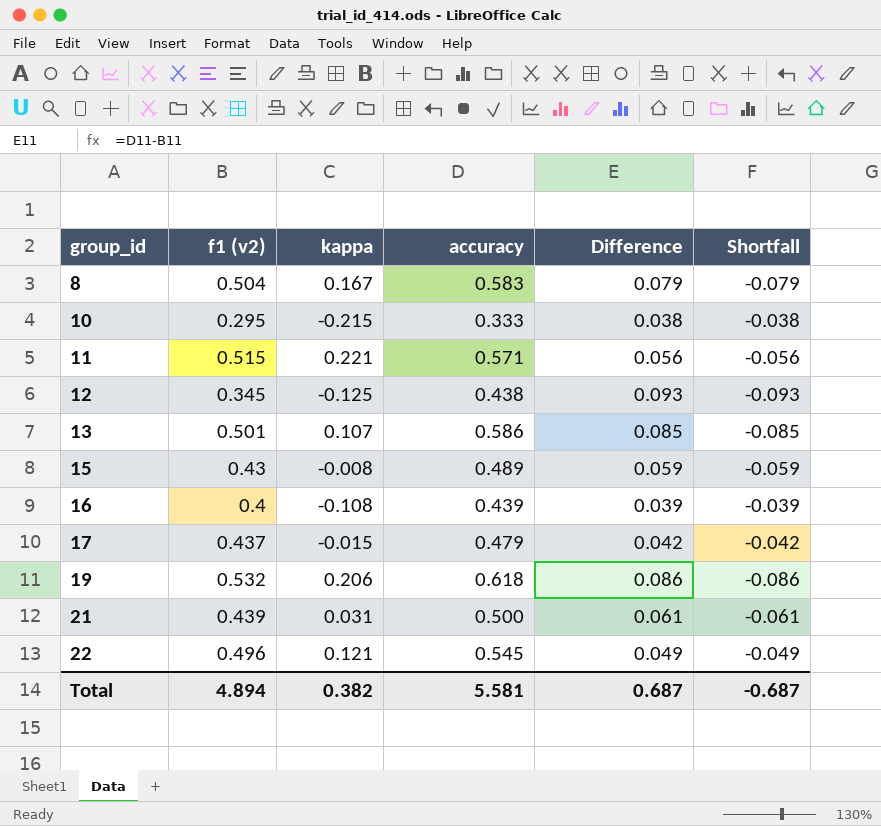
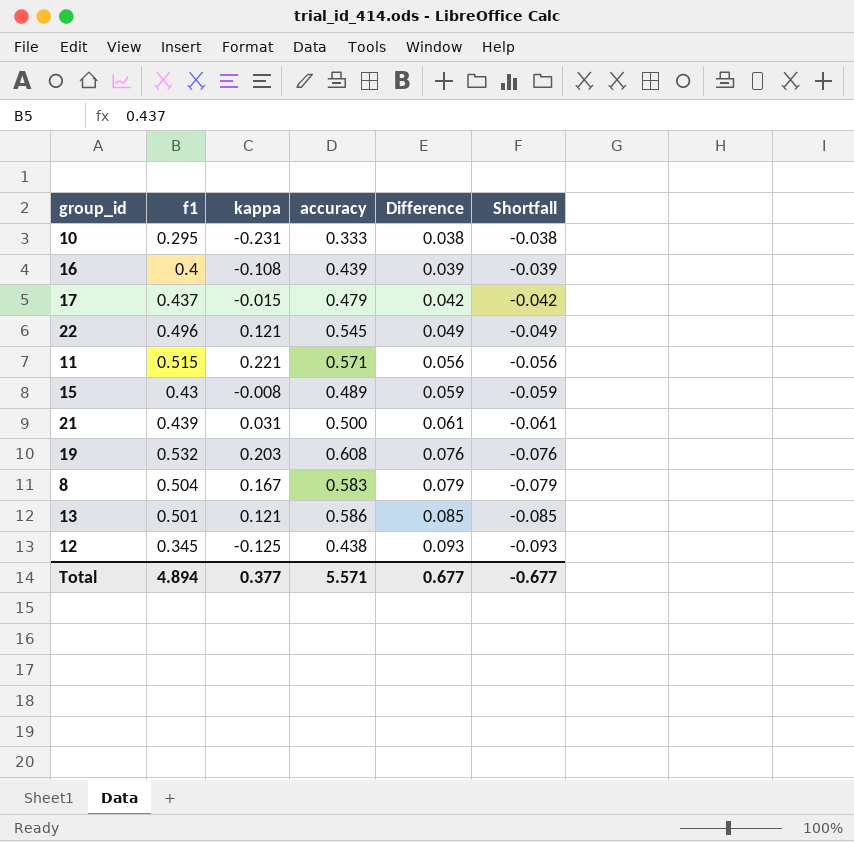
row order: group_id ascending -> Difference ascending
column name: f1 (v2) -> f1
10 | kappa: -0.215 -> -0.231
19 | kappa: 0.206 -> 0.203
19 | accuracy: 0.618 -> 0.608
19 | Difference: 0.086 -> 0.076
19 | Shortfall: -0.086 -> -0.076
13 | kappa: 0.107 -> 0.121
Total | kappa: 0.382 -> 0.377
Total | accuracy: 5.581 -> 5.571
Total | Difference: 0.687 -> 0.677
Total | Shortfall: -0.687 -> -0.677

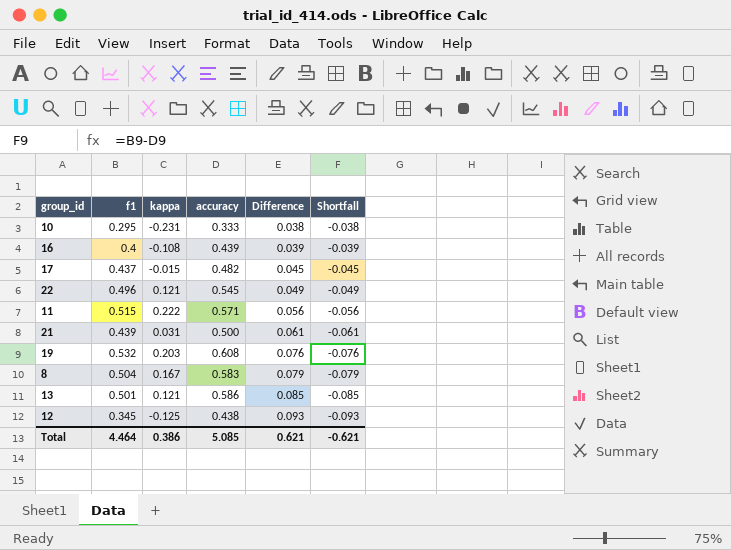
row 15: 0.43 | -0.008 | 0.489 | 0.059 | -0.059 -> none
17 | accuracy: 0.479 -> 0.482
17 | Difference: 0.042 -> 0.045
17 | Shortfall: -0.042 -> -0.045
11 | kappa: 0.221 -> 0.222
Total | f1: 4.894 -> 4.464
Total | kappa: 0.377 -> 0.386
Total | accuracy: 5.571 -> 5.085
Total | Difference: 0.677 -> 0.621
Total | Shortfall: -0.677 -> -0.621

